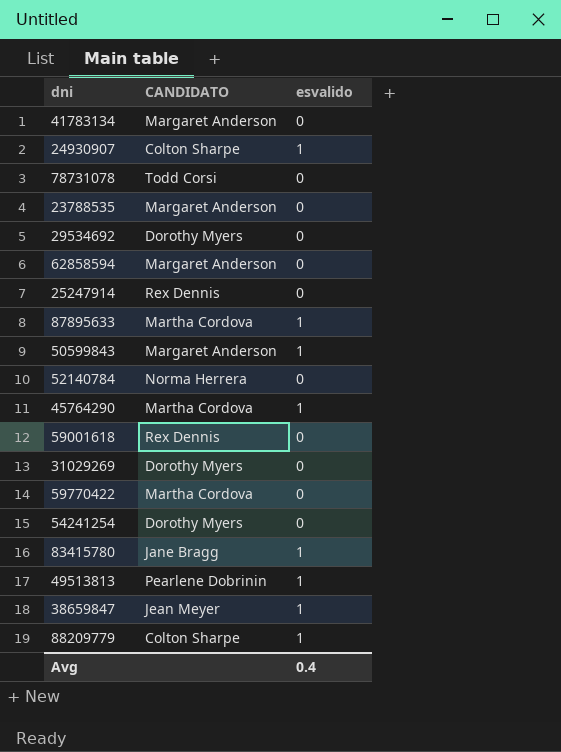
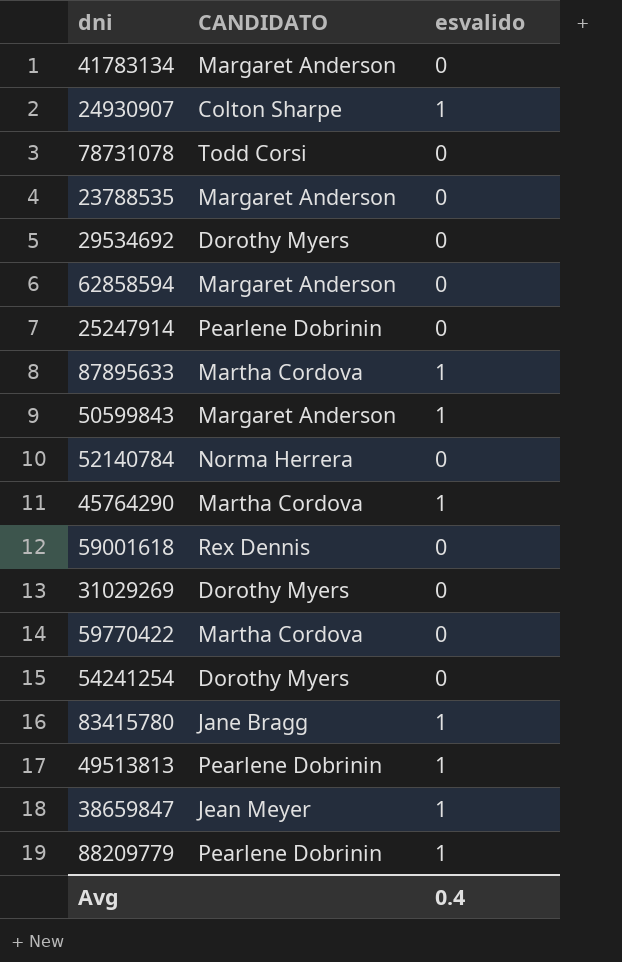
25247914 | CANDIDATO: Rex Dennis -> Pearlene Dobrinin
88209779 | CANDIDATO: Colton Sharpe -> Pearlene Dobrinin

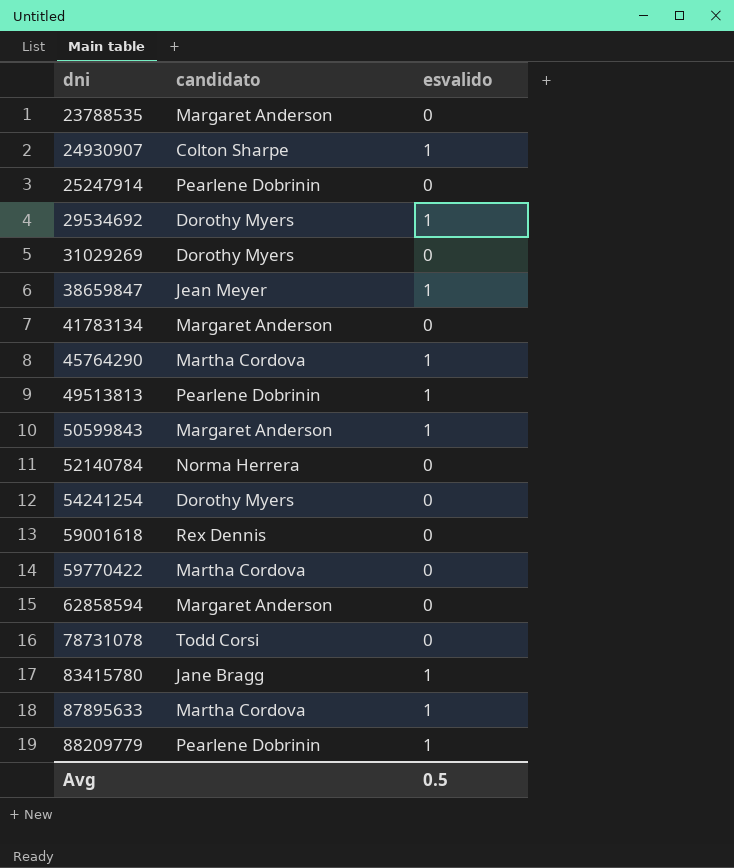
row order: none -> dni ascending
column name: CANDIDATO -> candidato
29534692 | esvalido: 0 -> 1
Avg | esvalido: 0.4 -> 0.5

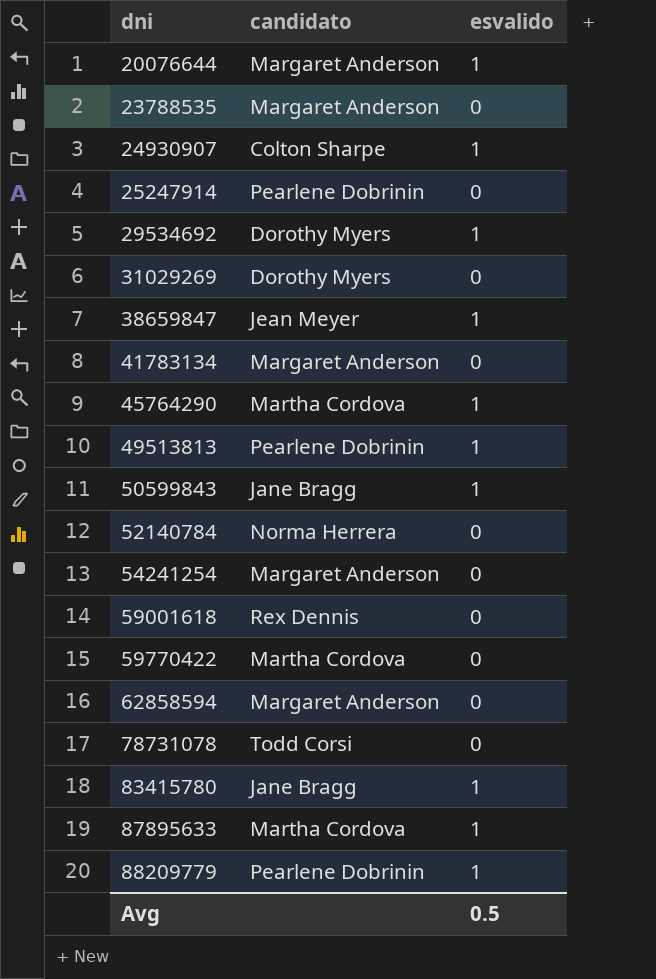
row 20076644: none -> Margaret Anderson | 1
50599843 | candidato: Margaret Anderson -> Jane Bragg
54241254 | candidato: Dorothy Myers -> Margaret Anderson

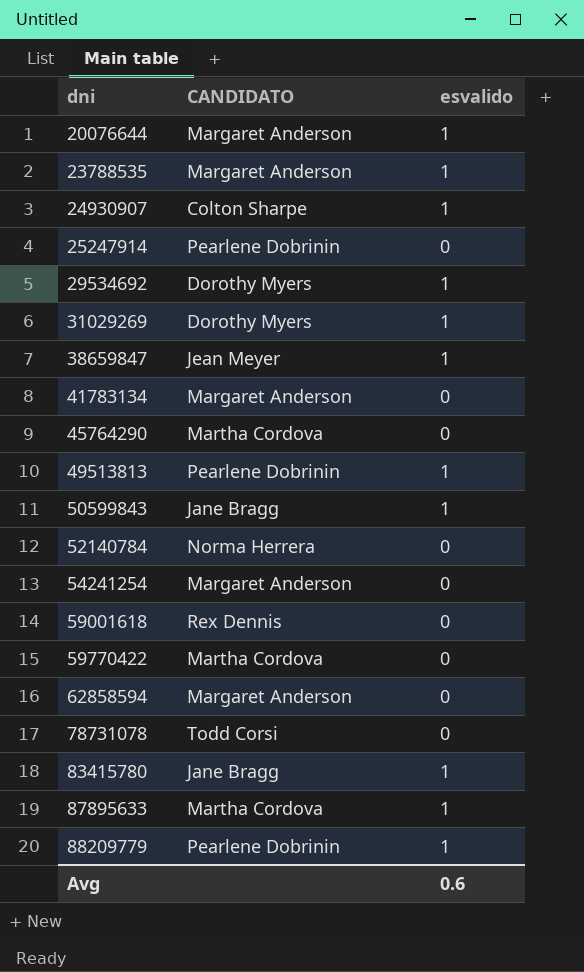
column name: candidato -> CANDIDATO
23788535 | esvalido: 0 -> 1
31029269 | esvalido: 0 -> 1
45764290 | esvalido: 1 -> 0
Avg | esvalido: 0.5 -> 0.6

